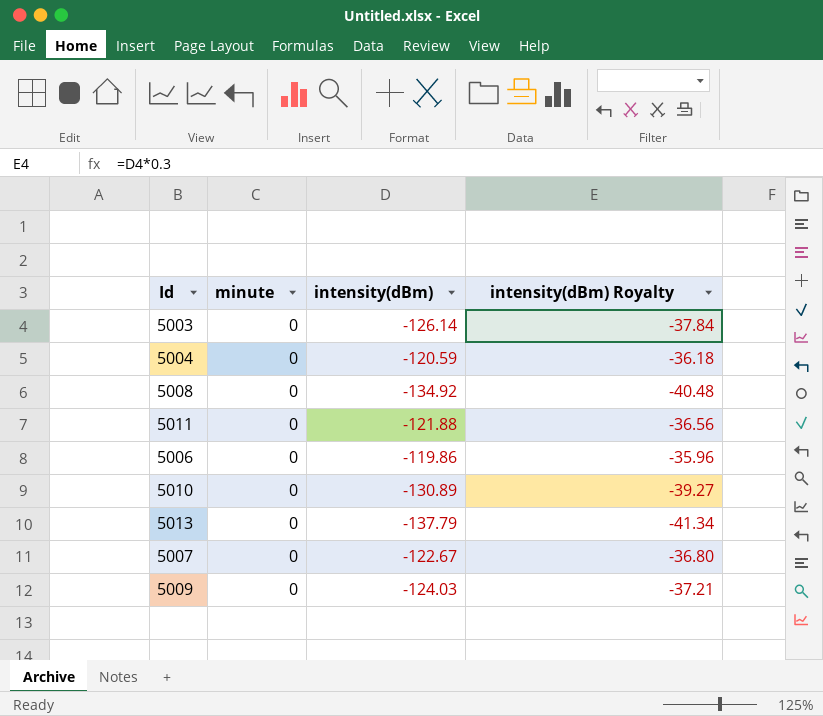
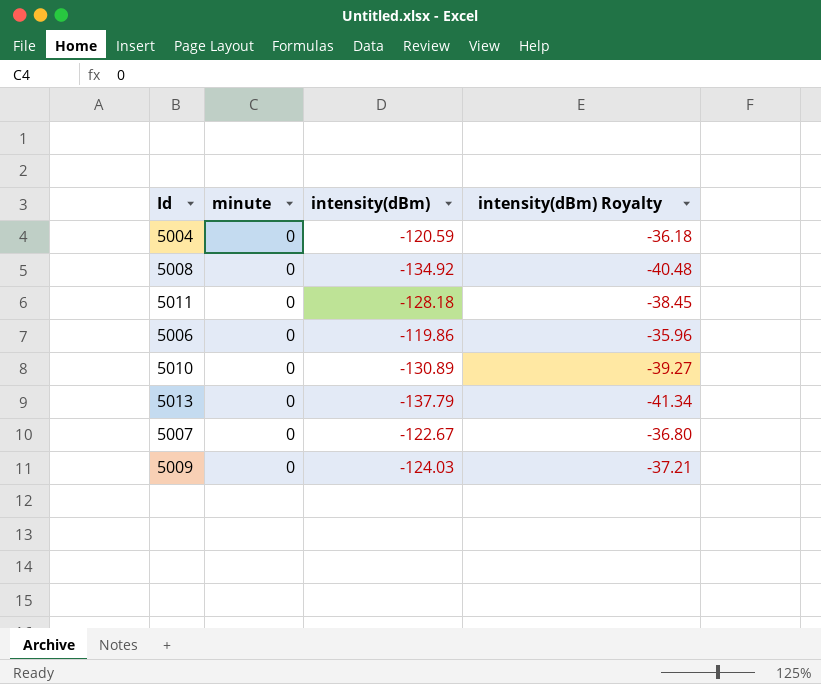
row 5003: 0 | -126.14 | -37.84 -> none
5011 | intensity(dBm): -121.88 -> -128.18
5011 | intensity(dBm) Royalty: -36.56 -> -38.45

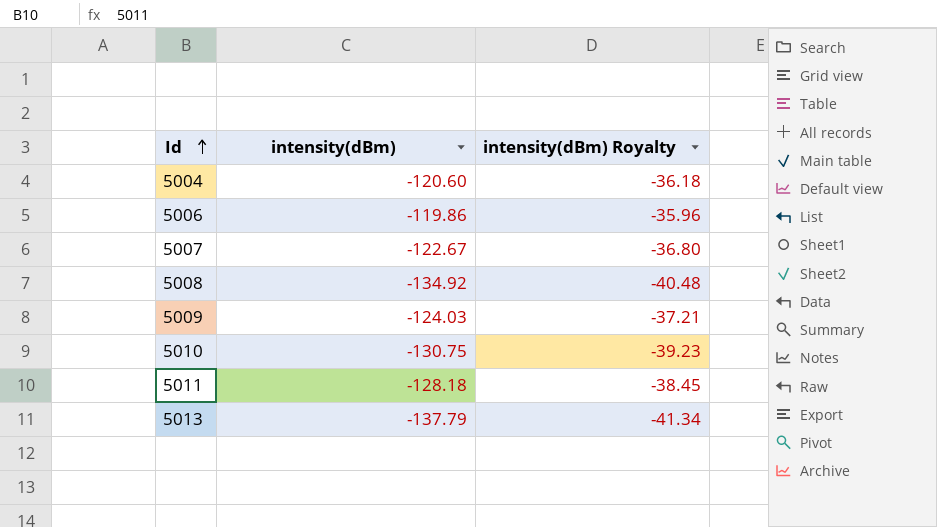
row order: none -> Id ascending
column minute | position: 2 -> none
5004 | intensity(dBm): -120.59 -> -120.60
5010 | intensity(dBm): -130.89 -> -130.75
5010 | intensity(dBm) Royalty: -39.27 -> -39.23

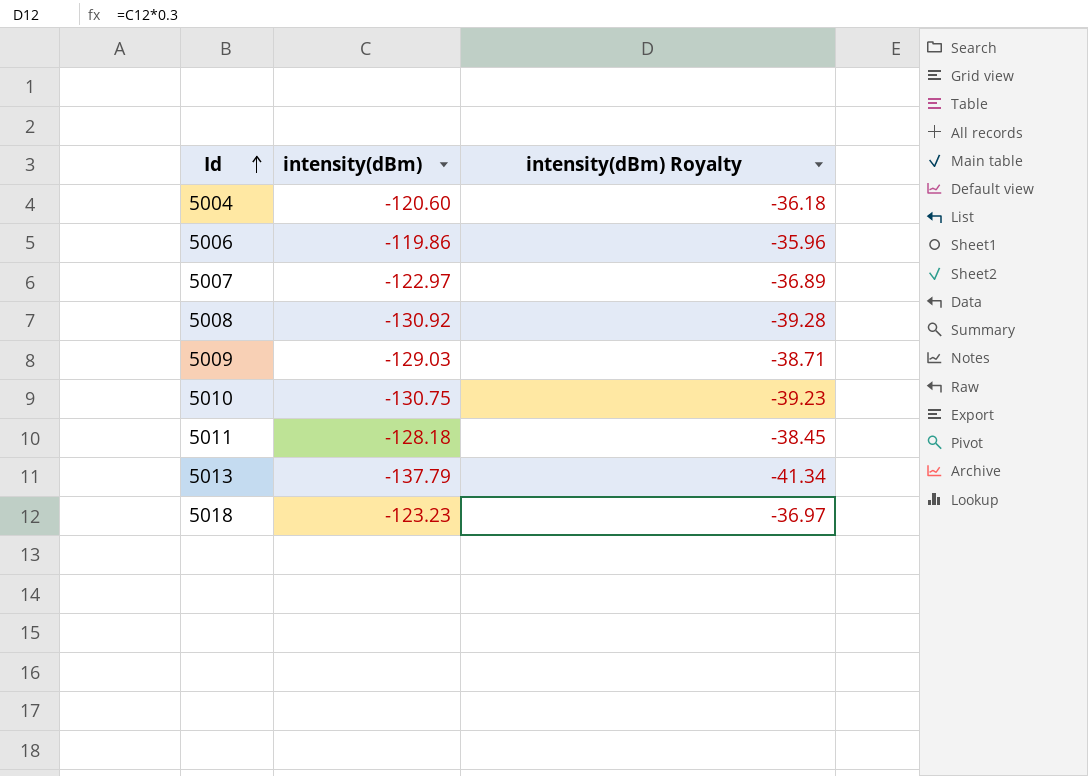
5007 | intensity(dBm): -122.67 -> -122.97
5007 | intensity(dBm) Royalty: -36.80 -> -36.89
5008 | intensity(dBm): -134.92 -> -130.92
5008 | intensity(dBm) Royalty: -40.48 -> -39.28
5009 | intensity(dBm): -124.03 -> -129.03
5009 | intensity(dBm) Royalty: -37.21 -> -38.71
row 5018: none -> -123.23 | -36.97

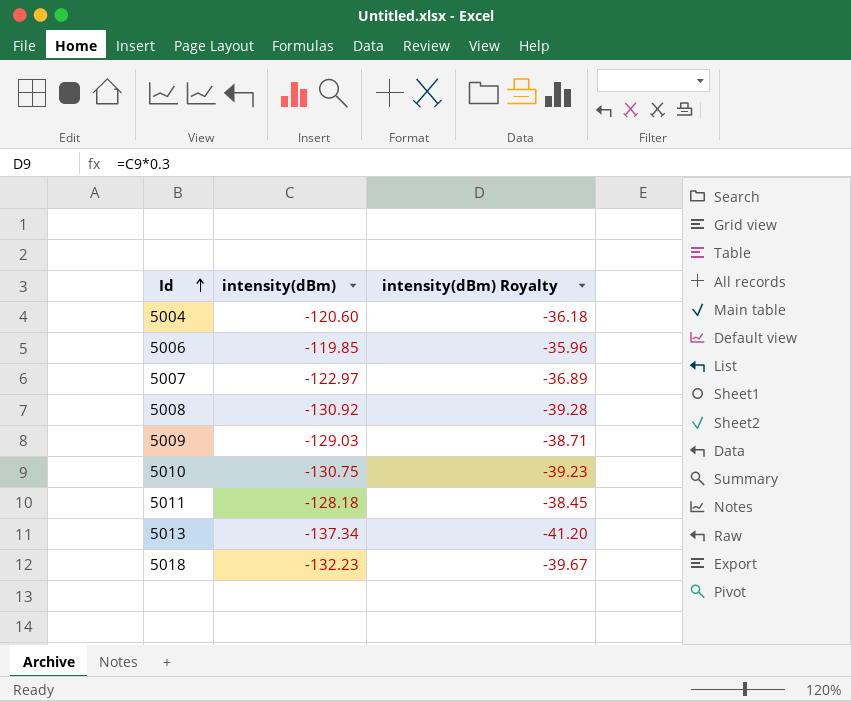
5006 | intensity(dBm): -119.86 -> -119.85
5013 | intensity(dBm): -137.79 -> -137.34
5013 | intensity(dBm) Royalty: -41.34 -> -41.20
5018 | intensity(dBm): -123.23 -> -132.23
5018 | intensity(dBm) Royalty: -36.97 -> -39.67

